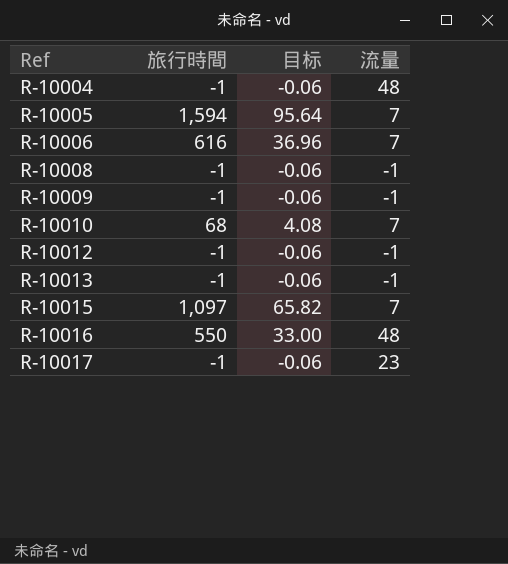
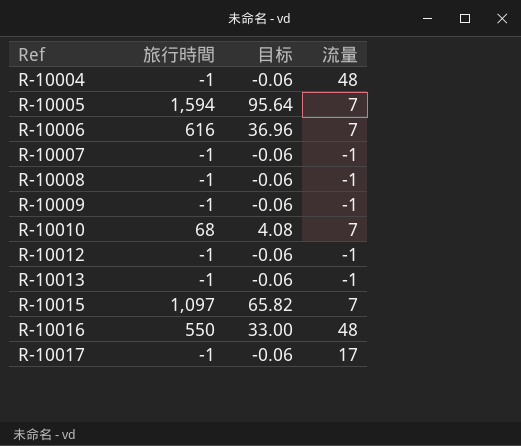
row R-10007: none -> -1 | -0.06 | -1
R-10017 | 流量: 23 -> 17

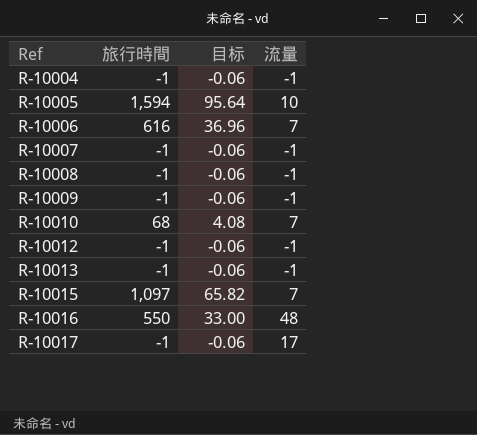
R-10004 | 流量: 48 -> -1
R-10005 | 流量: 7 -> 10

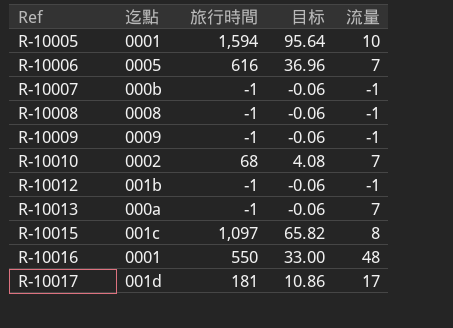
column 迄點 | position: none -> 2
row R-10004: -1 | -0.06 | -1 -> none
R-10013 | 流量: -1 -> 7
R-10015 | 流量: 7 -> 8
R-10017 | 旅行時間: -1 -> 181
R-10017 | 目标: -0.06 -> 10.86

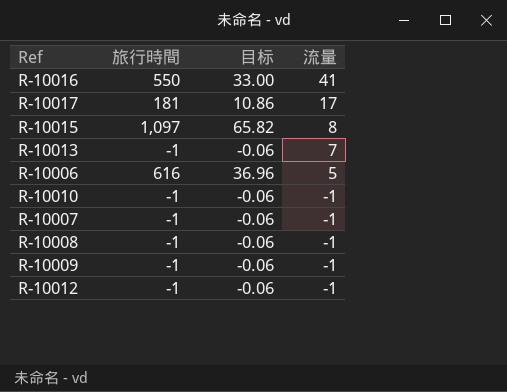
row order: Ref ascending -> 流量 descending
column 迄點 | position: 2 -> none
row R-10005: 0001 | 1,594 | 95.64 | 10 -> none
R-10016 | 流量: 48 -> 41
R-10006 | 流量: 7 -> 5
R-10010 | 旅行時間: 68 -> -1
R-10010 | 目标: 4.08 -> -0.06
R-10010 | 流量: 7 -> -1

